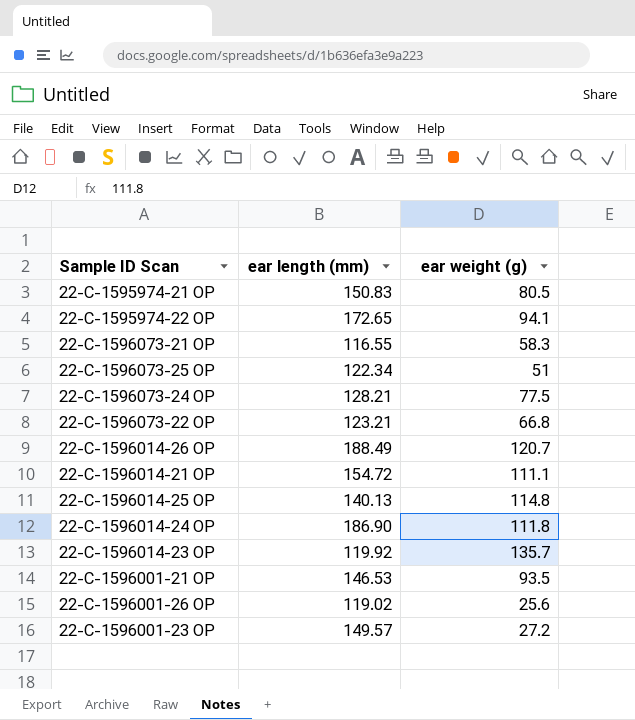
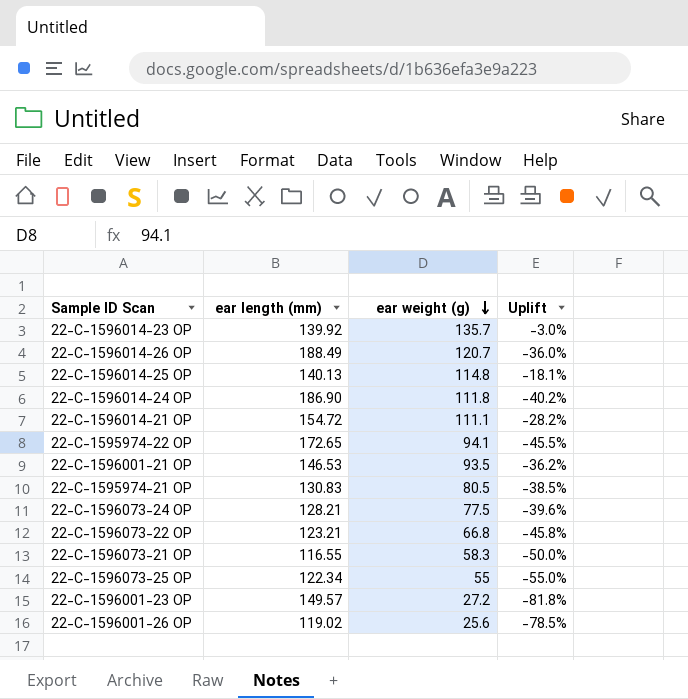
row order: none -> ear weight (g) descending
column Uplift | formula: none -> ([ear weight (g)] - [ear length (mm)]) / [ear length (mm)]
22-C-1596014-23 OP | ear length (mm): 119.92 -> 139.92
22-C-1595974-21 OP | ear length (mm): 150.83 -> 130.83
22-C-1596073-25 OP | ear weight (g): 51 -> 55

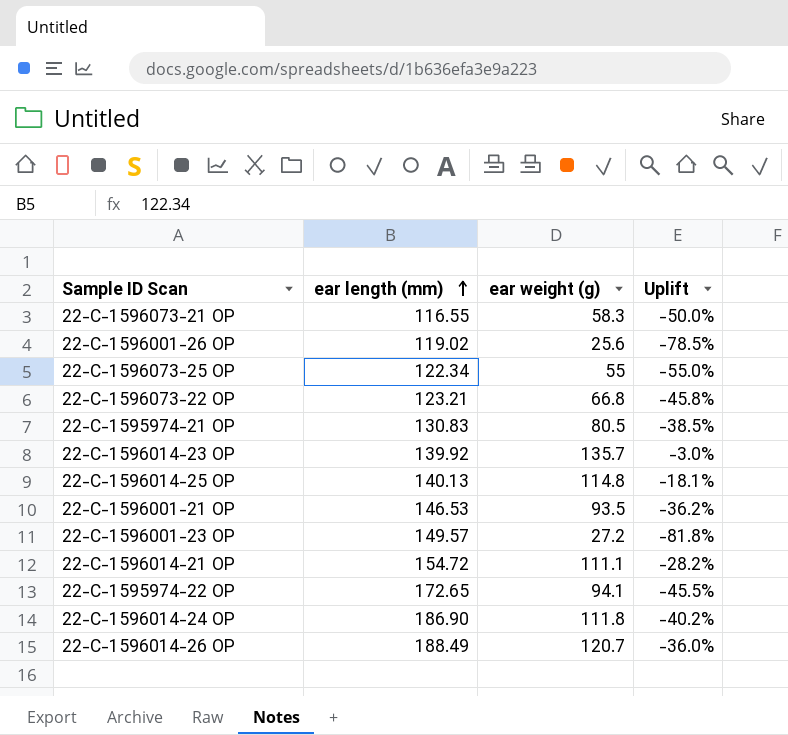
row order: ear weight (g) descending -> ear length (mm) ascending
row 22-C-1596073-24 OP: 128.21 | 77.5 | -39.6% -> none

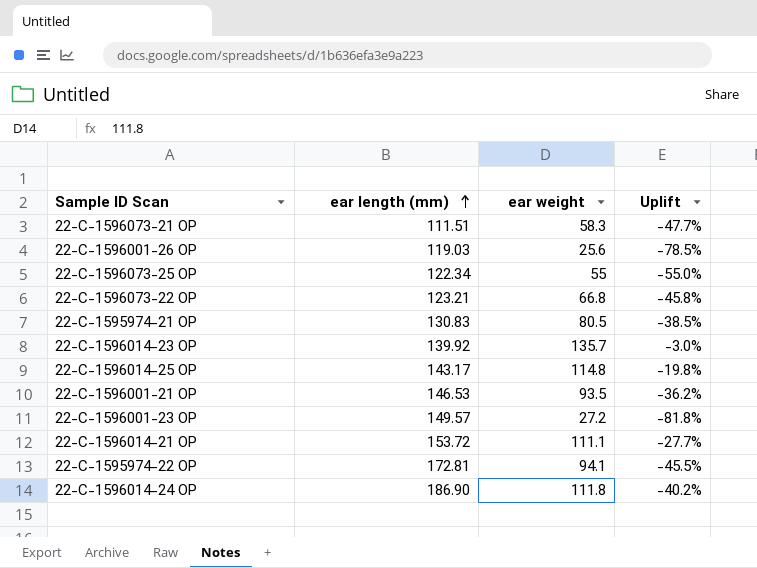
column name: ear weight (g) -> ear weight
row 22-C-1596014-26 OP: 188.49 | 120.7 | -36.0% -> none
22-C-1596073-21 OP | ear length (mm): 116.55 -> 111.51
22-C-1596073-21 OP | Uplift: -50.0% -> -47.7%
22-C-1596001-26 OP | ear length (mm): 119.02 -> 119.03
22-C-1596014-25 OP | ear length (mm): 140.13 -> 143.17
22-C-1596014-25 OP | Uplift: -18.1% -> -19.8%
22-C-1596014-21 OP | ear length (mm): 154.72 -> 153.72
22-C-1596014-21 OP | Uplift: -28.2% -> -27.7%
22-C-1595974-22 OP | ear length (mm): 172.65 -> 172.81

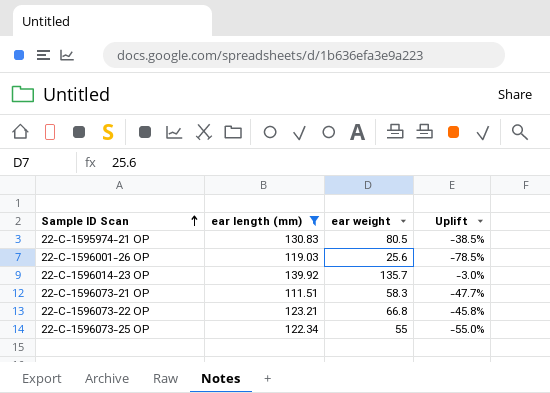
filter: none -> ear length (mm) <= 139.92
row order: ear length (mm) ascending -> Sample ID Scan ascending

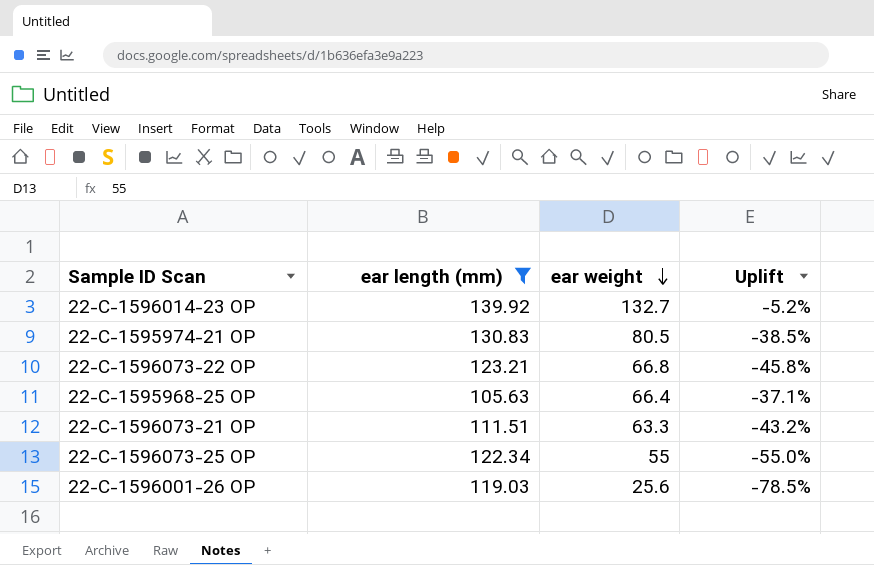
row order: Sample ID Scan ascending -> ear weight descending
22-C-1596014-23 OP | ear weight: 135.7 -> 132.7
22-C-1596014-23 OP | Uplift: -3.0% -> -5.2%
row 22-C-1595968-25 OP: none -> 105.63 | 66.4 | -37.1%
22-C-1596073-21 OP | ear weight: 58.3 -> 63.3
22-C-1596073-21 OP | Uplift: -47.7% -> -43.2%

